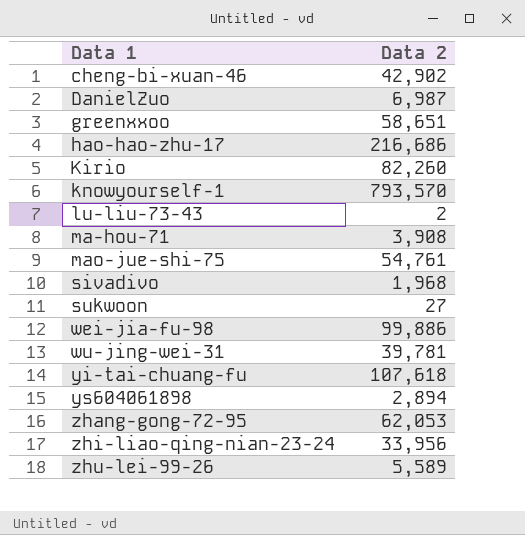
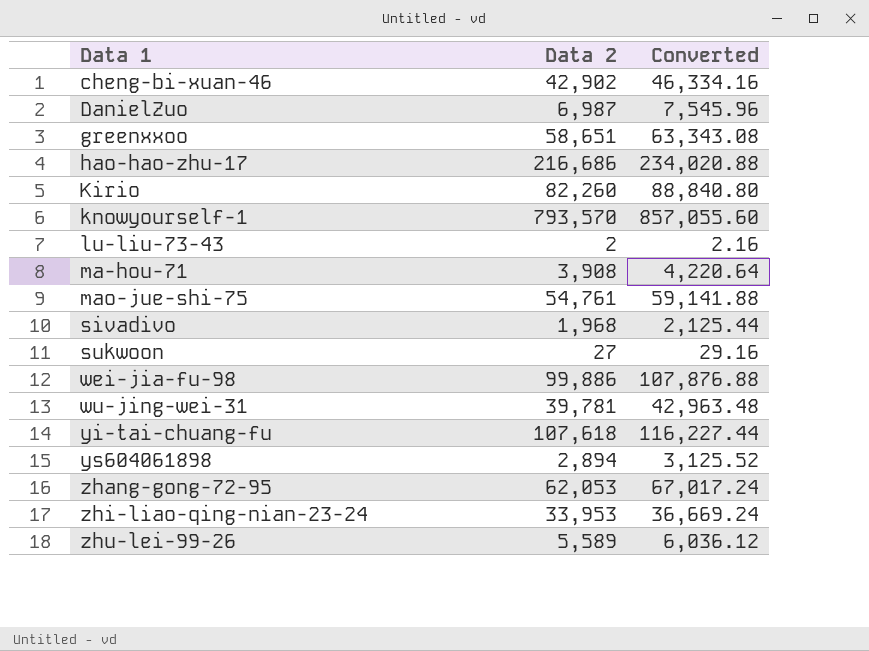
column Converted | formula: none -> [Data 2] * 1.08
zhi-liao-qing-nian-23-24 | Data 2: 33,956 -> 33,953

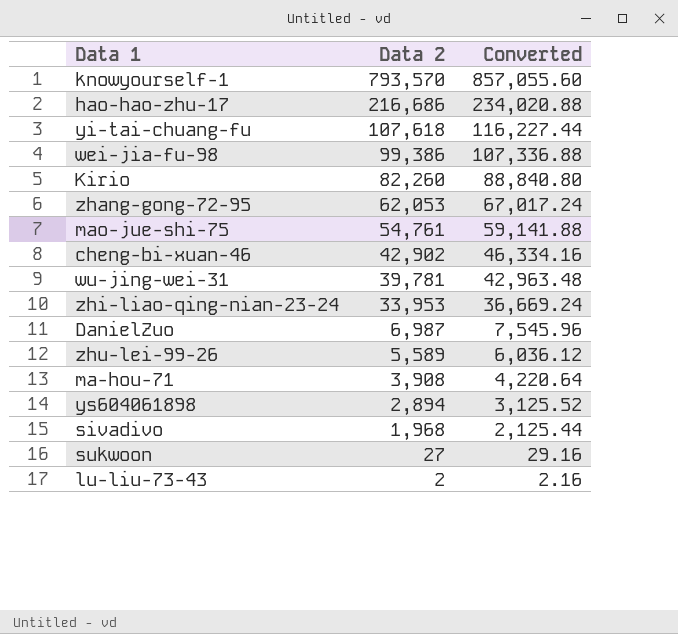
row order: Data 1 ascending -> Data 2 descending
row greenxxoo: 58,651 | 63,343.08 -> none
wei-jia-fu-98 | Data 2: 99,886 -> 99,386
wei-jia-fu-98 | Converted: 107,876.88 -> 107,336.88

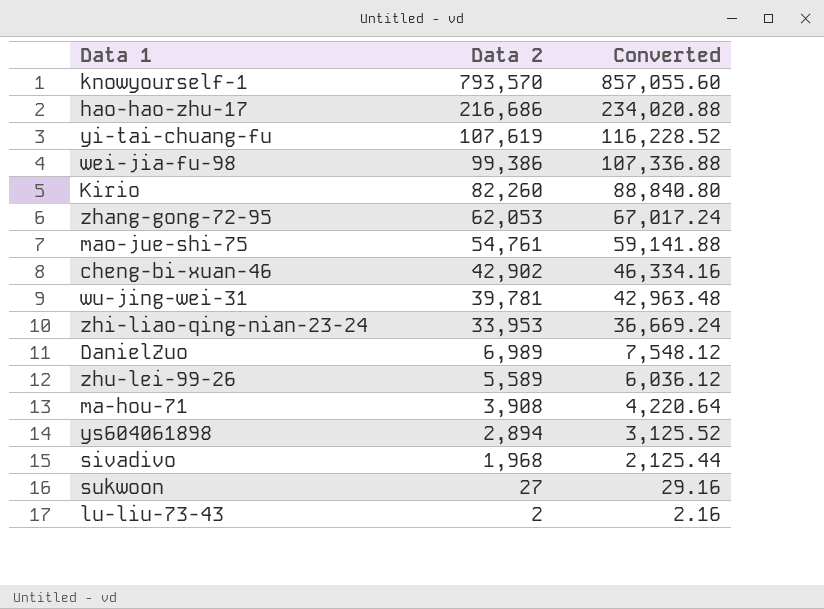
yi-tai-chuang-fu | Data 2: 107,618 -> 107,619
yi-tai-chuang-fu | Converted: 116,227.44 -> 116,228.52
DanielZuo | Data 2: 6,987 -> 6,989
DanielZuo | Converted: 7,545.96 -> 7,548.12

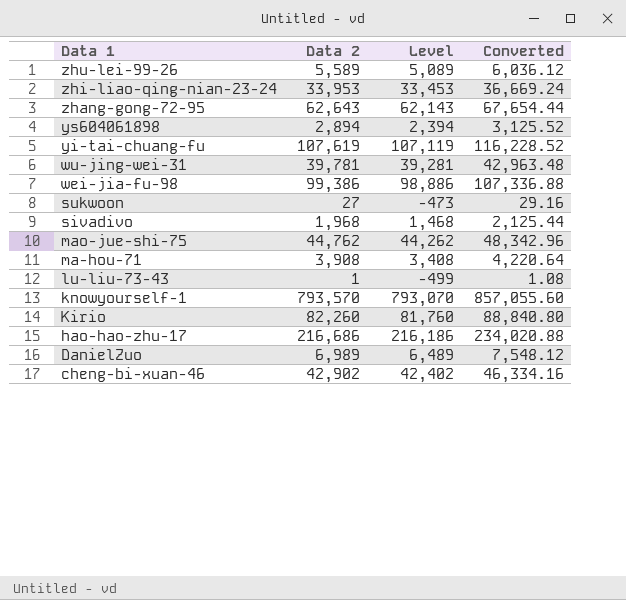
row order: Data 2 descending -> Data 1 descending
column Level | formula: none -> [Data 2] - 500
zhang-gong-72-95 | Data 2: 62,053 -> 62,643
zhang-gong-72-95 | Converted: 67,017.24 -> 67,654.44
mao-jue-shi-75 | Data 2: 54,761 -> 44,762
mao-jue-shi-75 | Converted: 59,141.88 -> 48,342.96
lu-liu-73-43 | Data 2: 2 -> 1
lu-liu-73-43 | Converted: 2.16 -> 1.08

